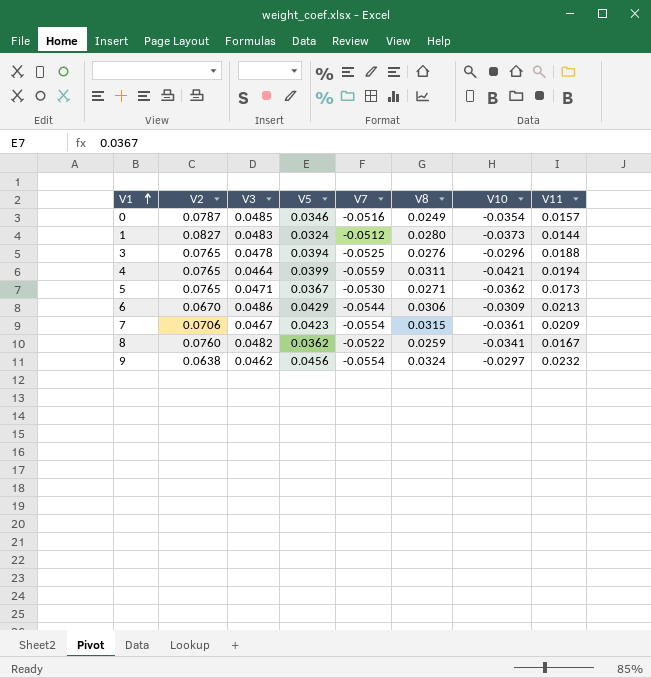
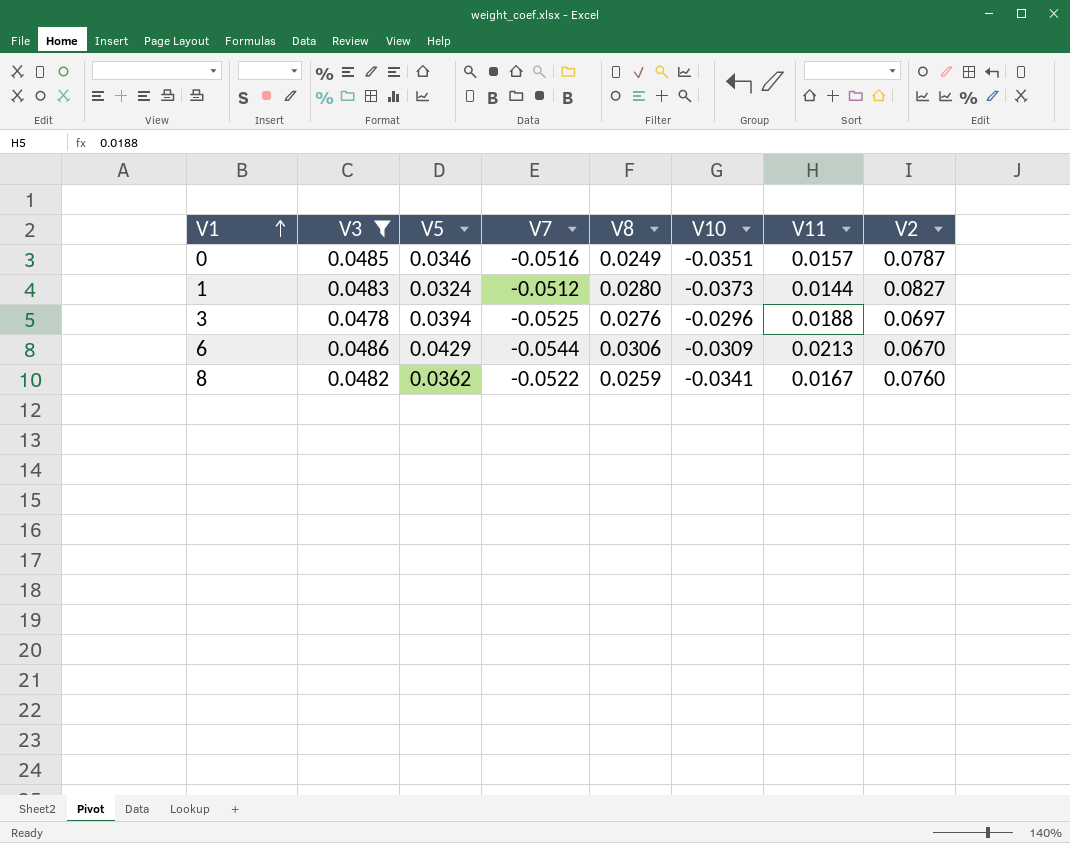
filter: none -> V3 >= 0.0478
column V2 | position: 2 -> 8
0 | V10: -0.0354 -> -0.0351
3 | V2: 0.0765 -> 0.0697

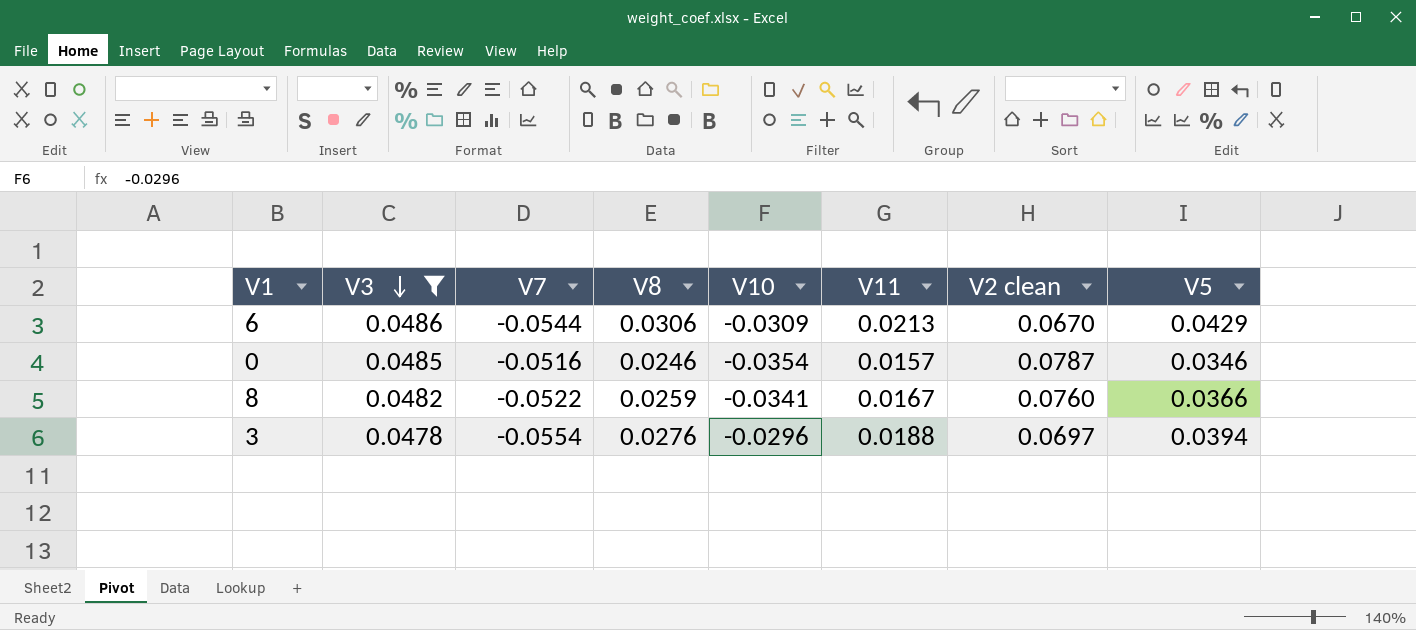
row order: V1 ascending -> V3 descending
column name: V2 -> V2 clean
column V5 | position: 3 -> 8
row 1: 0.0483 | 0.0324 | -0.0512 | 0.0280 | -0.0373 | 0.0144 | 0.0827 -> none
0 | V8: 0.0249 -> 0.0246
0 | V10: -0.0351 -> -0.0354
8 | V5: 0.0362 -> 0.0366
3 | V7: -0.0525 -> -0.0554

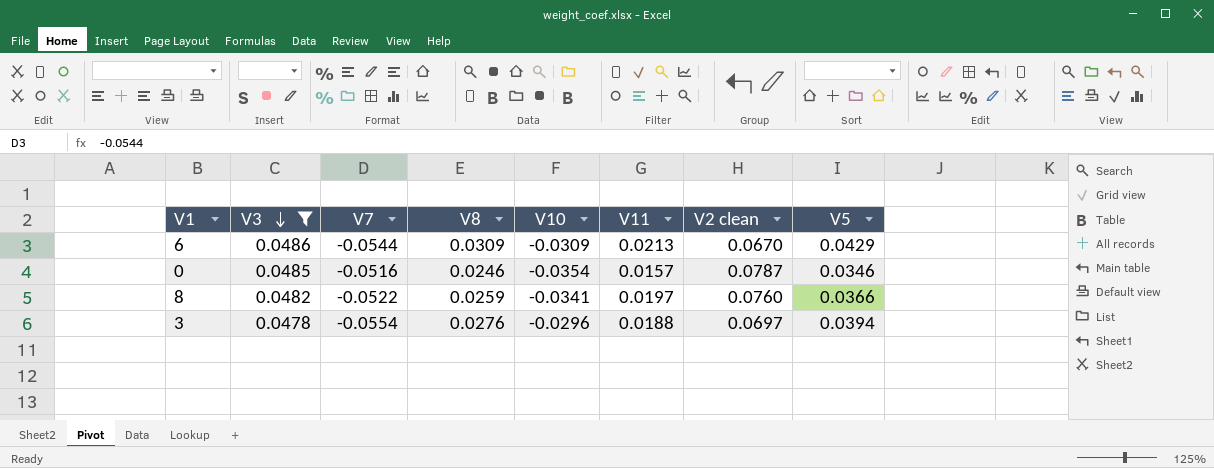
6 | V8: 0.0306 -> 0.0309
8 | V11: 0.0167 -> 0.0197

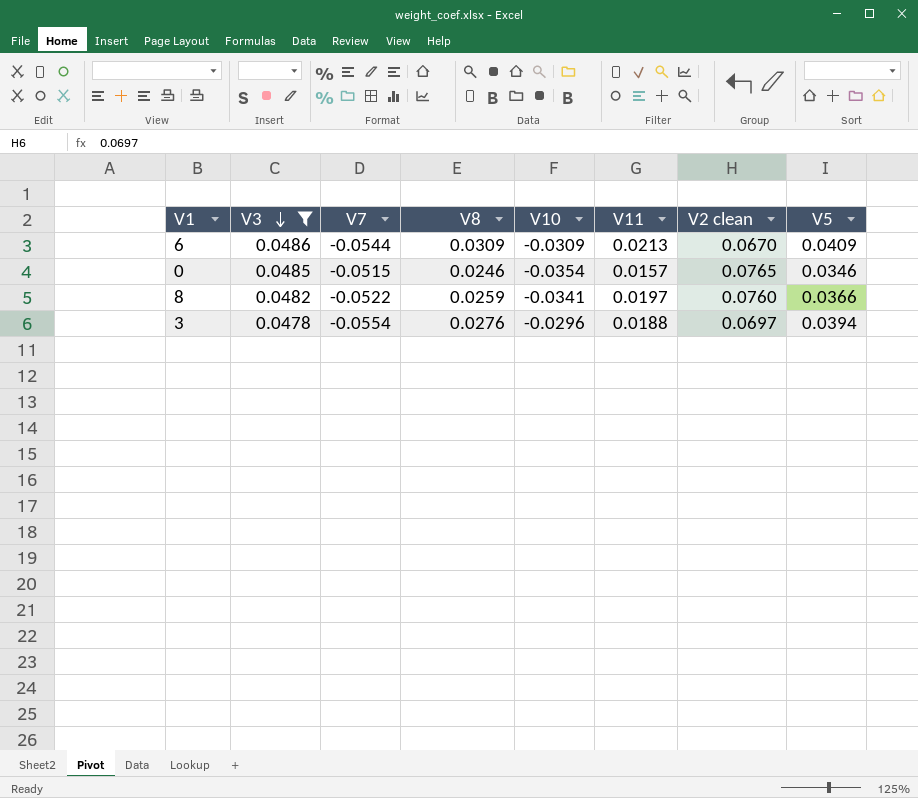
6 | V5: 0.0429 -> 0.0409
0 | V7: -0.0516 -> -0.0515
0 | V2 clean: 0.0787 -> 0.0765

